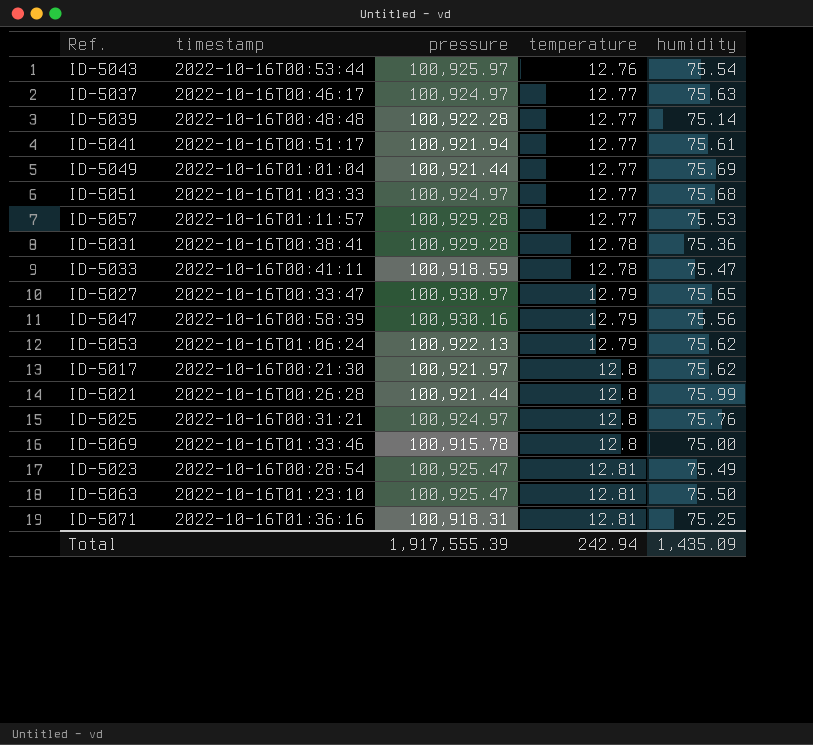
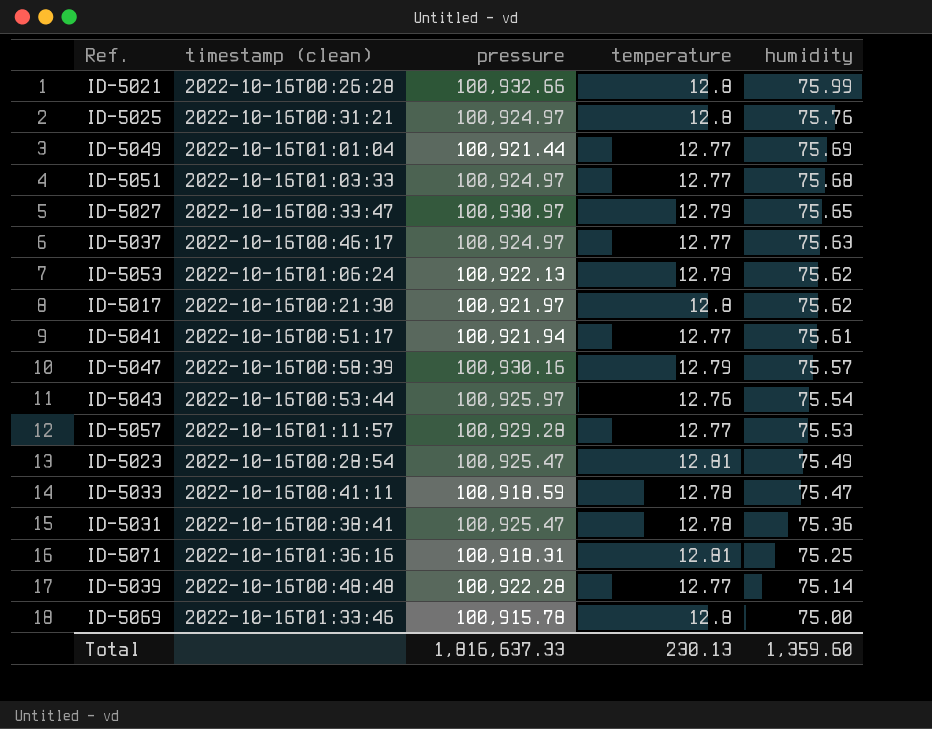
row order: temperature ascending -> humidity descending
column name: timestamp -> timestamp (clean)
row ID-5063: 2022-10-16T01:23:10 | 100,925.47 | 12.81 | 75.50 -> none
ID-5021 | pressure: 100,921.44 -> 100,932.66
ID-5047 | humidity: 75.56 -> 75.57
ID-5031 | pressure: 100,929.28 -> 100,925.47
Total | pressure: 1,917,555.39 -> 1,816,637.33
Total | temperature: 242.94 -> 230.13
Total | humidity: 1,435.09 -> 1,359.60

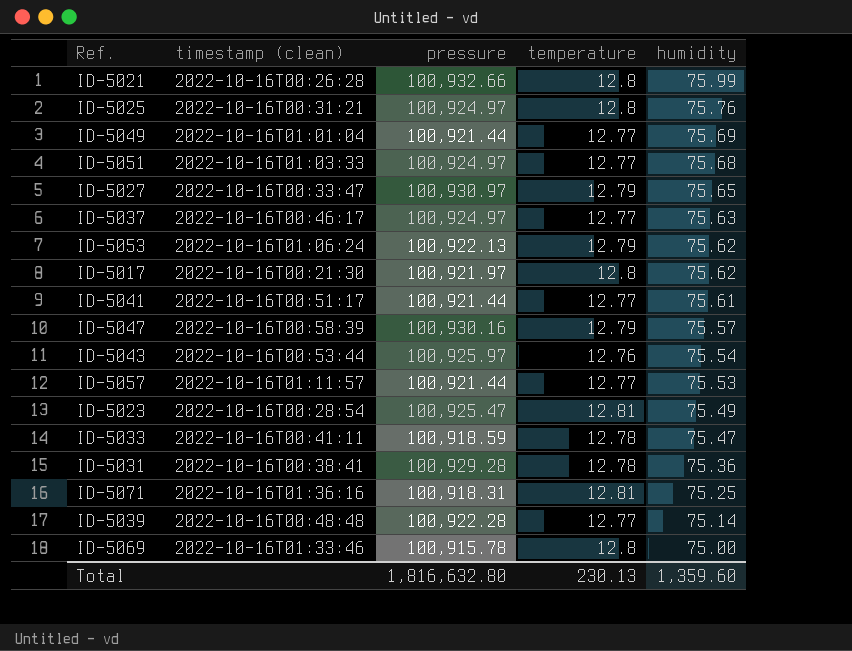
ID-5041 | pressure: 100,921.94 -> 100,921.44
ID-5057 | pressure: 100,929.28 -> 100,921.44
ID-5031 | pressure: 100,925.47 -> 100,929.28
Total | pressure: 1,816,637.33 -> 1,816,632.80

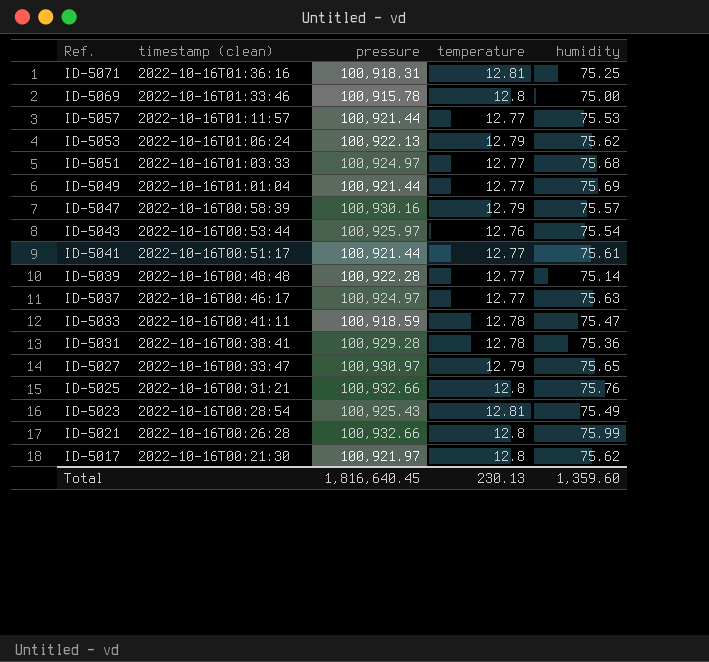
row order: humidity descending -> Ref. descending
ID-5025 | pressure: 100,924.97 -> 100,932.66
ID-5023 | pressure: 100,925.47 -> 100,925.43
Total | pressure: 1,816,632.80 -> 1,816,640.45

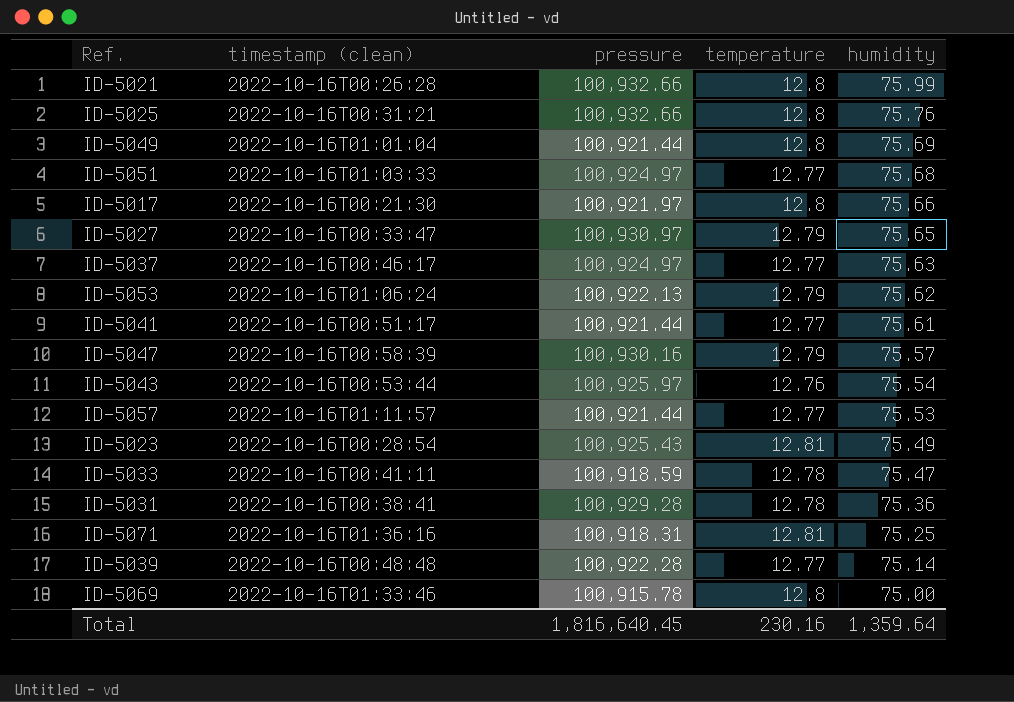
row order: Ref. descending -> humidity descending
ID-5049 | temperature: 12.77 -> 12.8
ID-5017 | humidity: 75.62 -> 75.66
Total | temperature: 230.13 -> 230.16
Total | humidity: 1,359.60 -> 1,359.64

